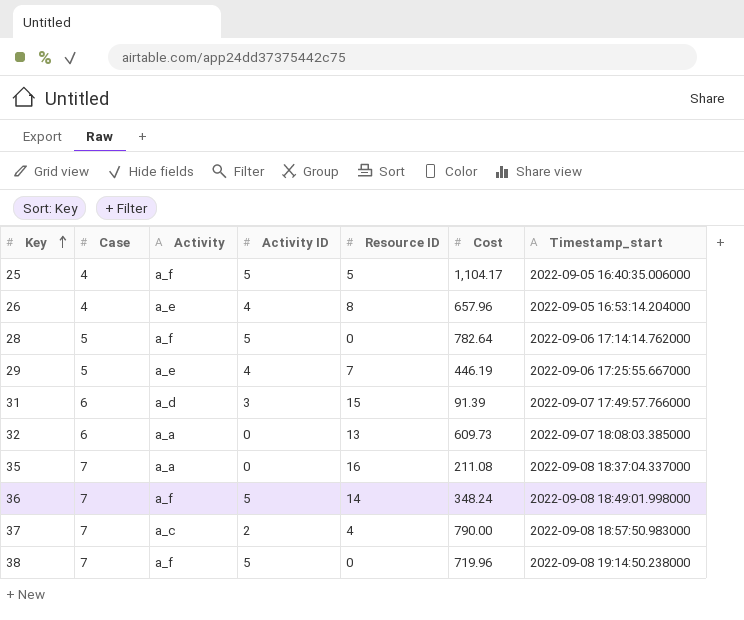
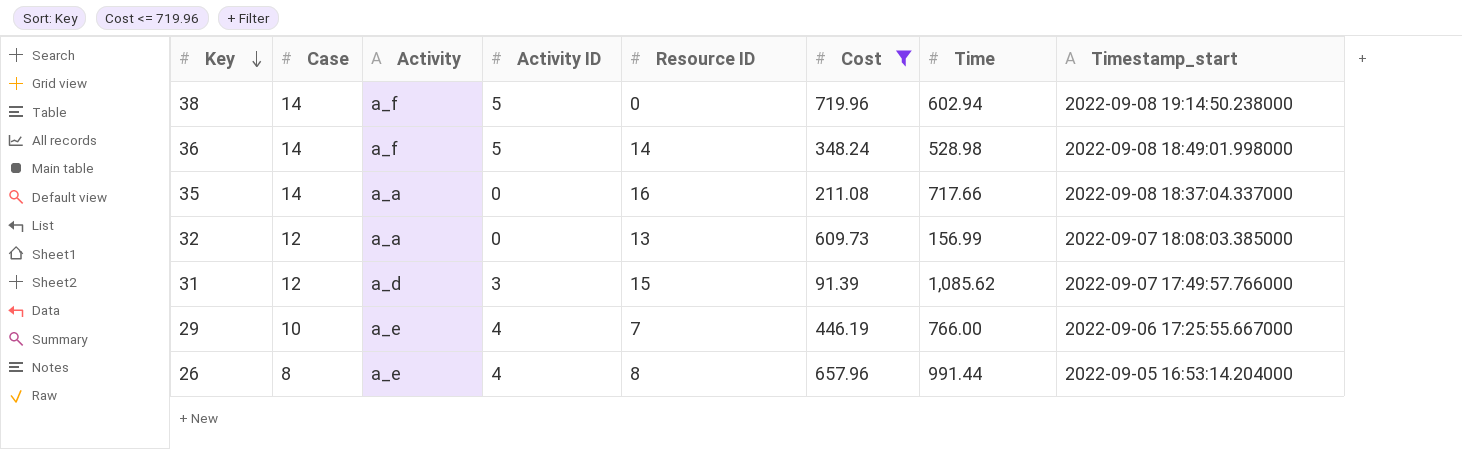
filter: none -> Cost <= 719.96
row order: Key ascending -> Key descending
column Time | position: none -> 7
38 | Case: 7 -> 14
36 | Case: 7 -> 14
35 | Case: 7 -> 14
32 | Case: 6 -> 12
31 | Case: 6 -> 12
29 | Case: 5 -> 10
26 | Case: 4 -> 8

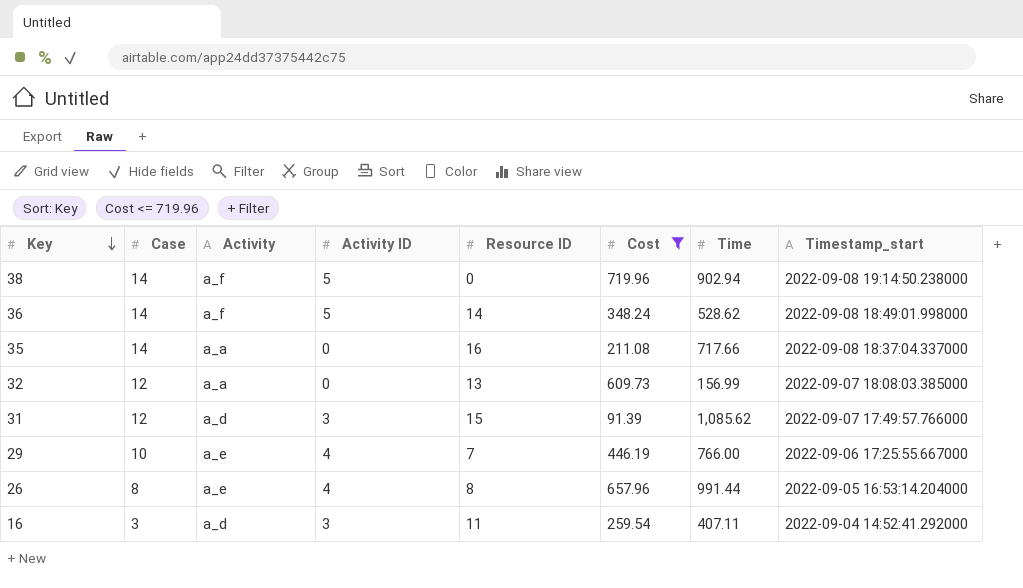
38 | Time: 602.94 -> 902.94
36 | Time: 528.98 -> 528.62
row 16: none -> 3 | a_d | 3 | 11 | 259.54 | 407.11 | 2022-09-04 14:52:41.292000

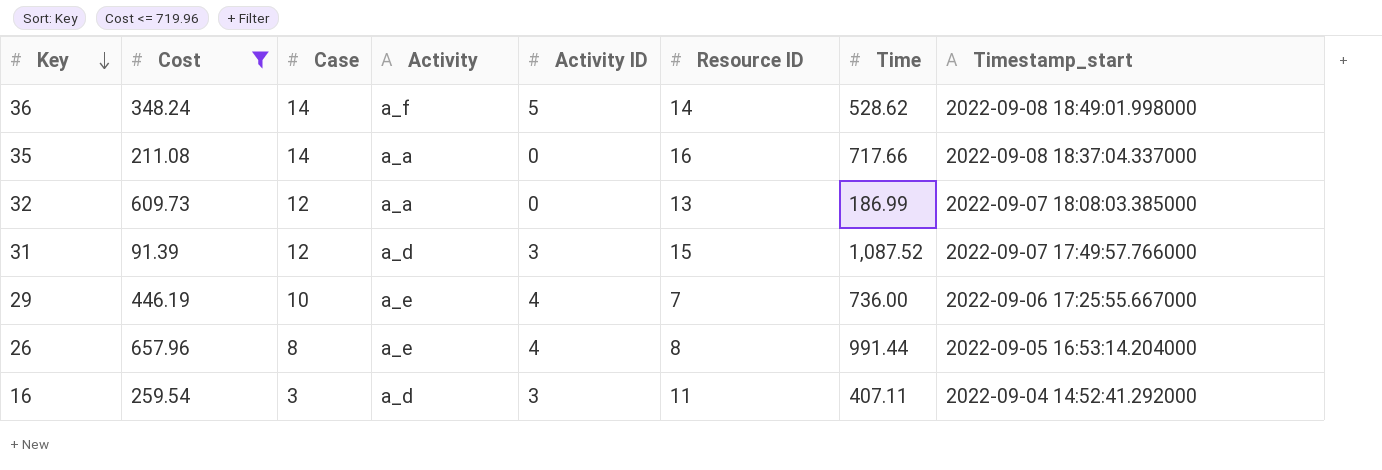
column Cost | position: 6 -> 2
row 38: 14 | a_f | 5 | 0 | 719.96 | 902.94 | 2022-09-08 19:14:50.238000 -> none
32 | Time: 156.99 -> 186.99
31 | Time: 1,085.62 -> 1,087.52
29 | Time: 766.00 -> 736.00

